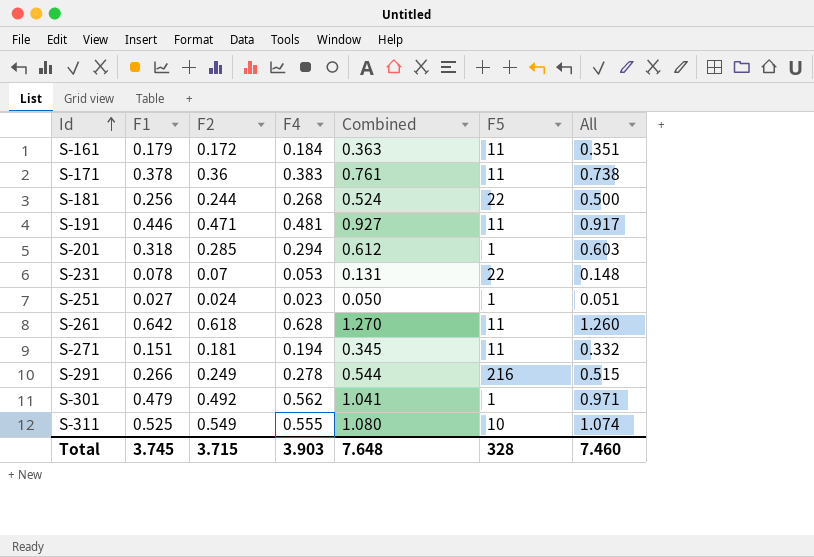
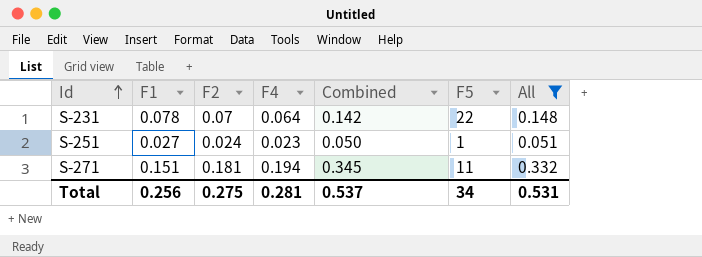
filter: none -> All <= 0.332
S-231 | F4: 0.053 -> 0.064
S-231 | Combined: 0.131 -> 0.142
Total | F1: 3.745 -> 0.256
Total | F2: 3.715 -> 0.275
Total | F4: 3.903 -> 0.281
Total | Combined: 7.648 -> 0.537
Total | F5: 328 -> 34
Total | All: 7.460 -> 0.531

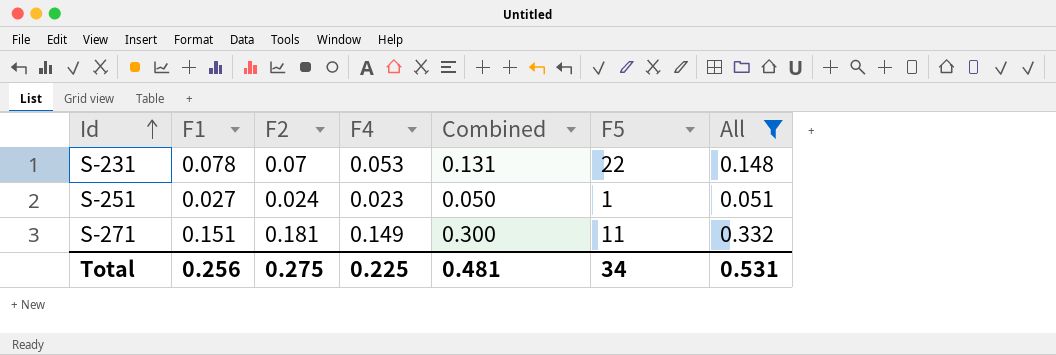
S-231 | F4: 0.064 -> 0.053
S-231 | Combined: 0.142 -> 0.131
S-271 | F4: 0.194 -> 0.149
S-271 | Combined: 0.345 -> 0.300
Total | F4: 0.281 -> 0.225
Total | Combined: 0.537 -> 0.481

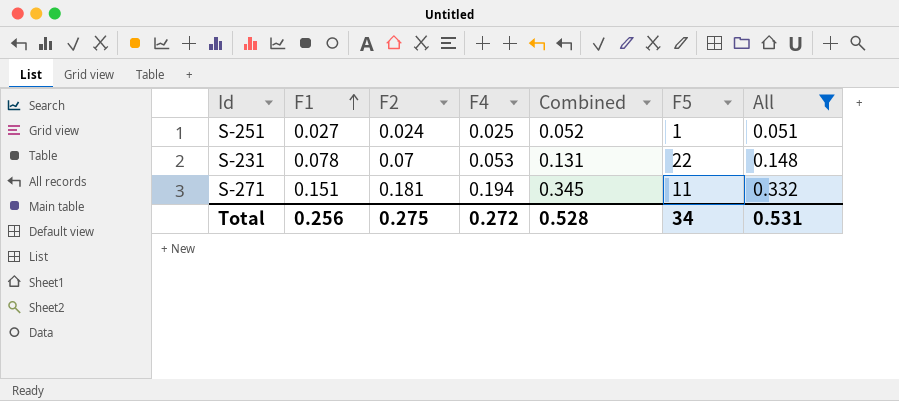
row order: Id ascending -> F1 ascending
S-251 | F4: 0.023 -> 0.025
S-251 | Combined: 0.050 -> 0.052
S-271 | F4: 0.149 -> 0.194
S-271 | Combined: 0.300 -> 0.345
Total | F4: 0.225 -> 0.272
Total | Combined: 0.481 -> 0.528

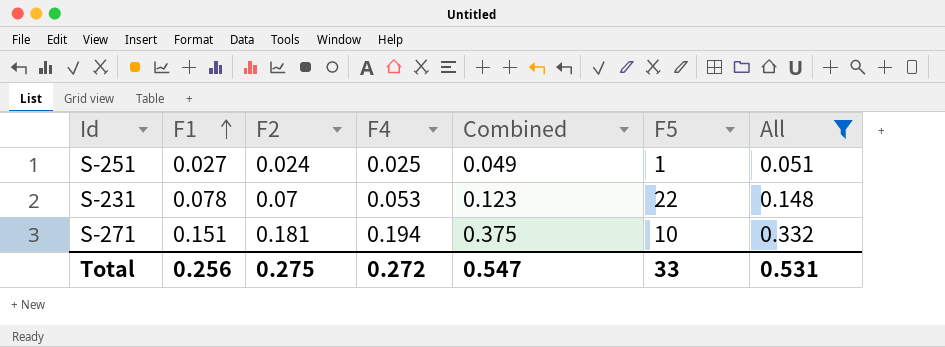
column Combined | formula: [F1] + [F4] -> [F2] + [F4]
S-271 | F5: 11 -> 10
Total | Combined: 0.528 -> 0.547
Total | F5: 34 -> 33

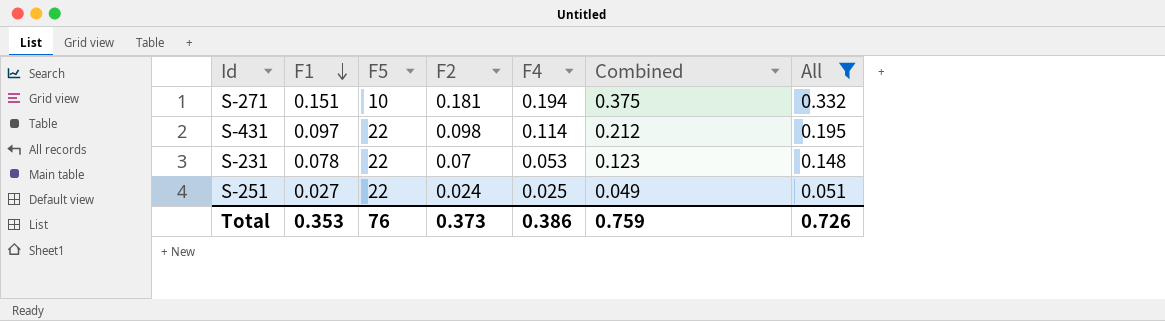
row order: F1 ascending -> F1 descending
column F5 | position: 6 -> 3
row S-431: none -> 0.097 | 22 | 0.098 | 0.114 | 0.212 | 0.195
S-251 | F5: 1 -> 22
Total | F1: 0.256 -> 0.353
Total | F5: 33 -> 76
Total | F2: 0.275 -> 0.373
Total | F4: 0.272 -> 0.386
Total | Combined: 0.547 -> 0.759
Total | All: 0.531 -> 0.726

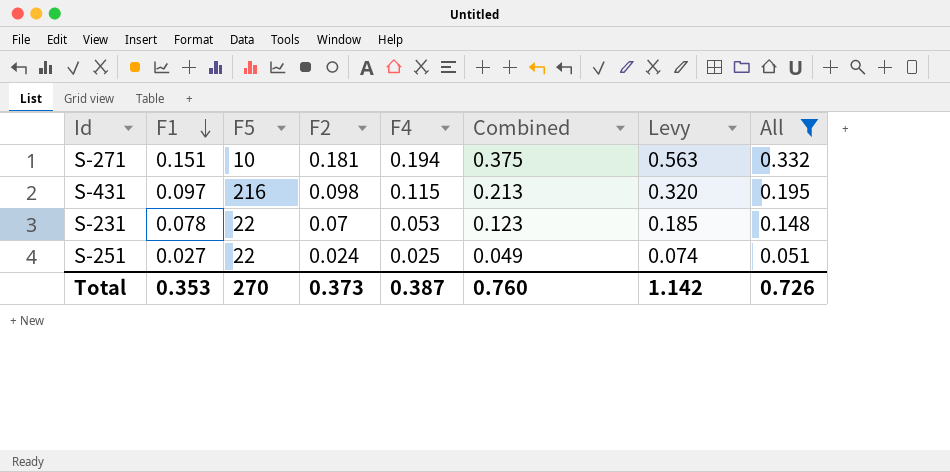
column Levy | formula: none -> [Combined] * 1.5
S-431 | F5: 22 -> 216
S-431 | F4: 0.114 -> 0.115
S-431 | Combined: 0.212 -> 0.213
Total | F5: 76 -> 270
Total | F4: 0.386 -> 0.387
Total | Combined: 0.759 -> 0.760

